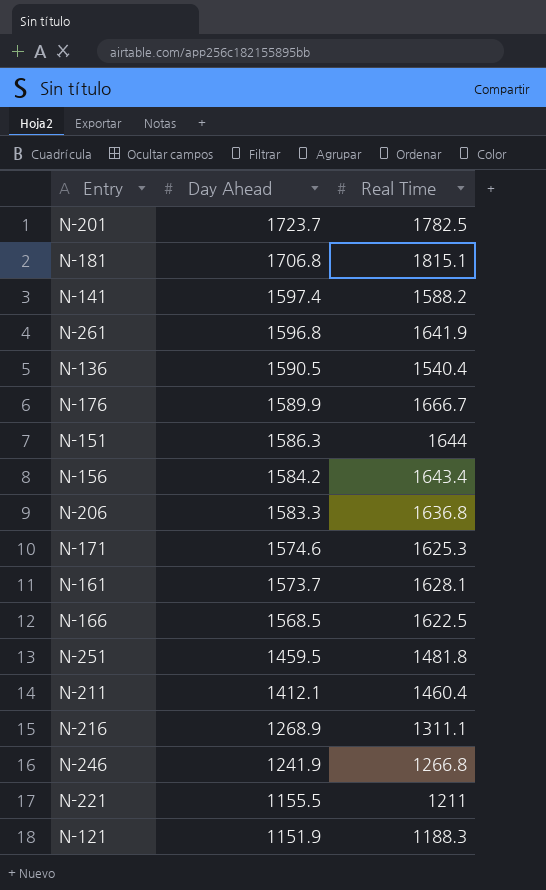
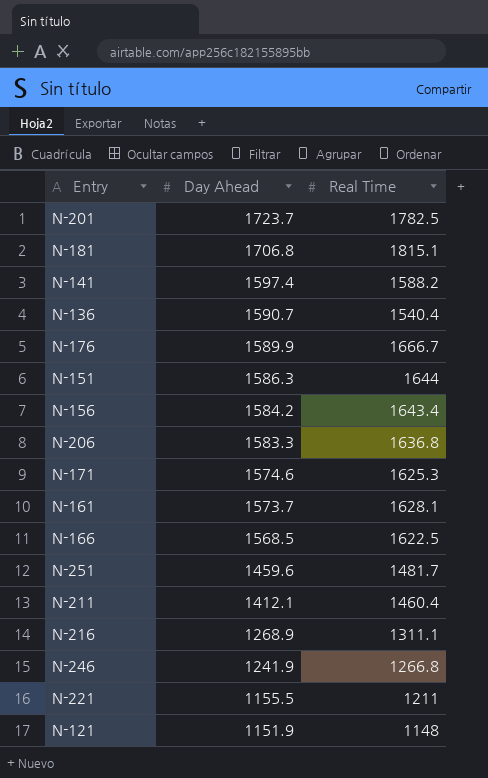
row N-261: 1596.8 | 1641.9 -> none
N-136 | Day Ahead: 1590.5 -> 1590.7
N-251 | Day Ahead: 1459.5 -> 1459.6
N-251 | Real Time: 1481.8 -> 1481.7
N-121 | Real Time: 1188.3 -> 1148

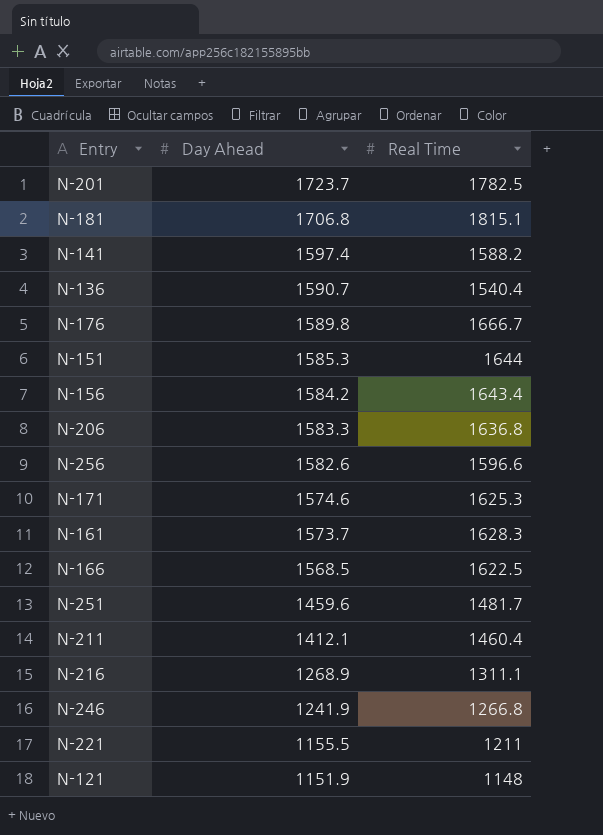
N-176 | Day Ahead: 1589.9 -> 1589.8
N-151 | Day Ahead: 1586.3 -> 1585.3
row N-256: none -> 1582.6 | 1596.6
N-161 | Real Time: 1628.1 -> 1628.3

